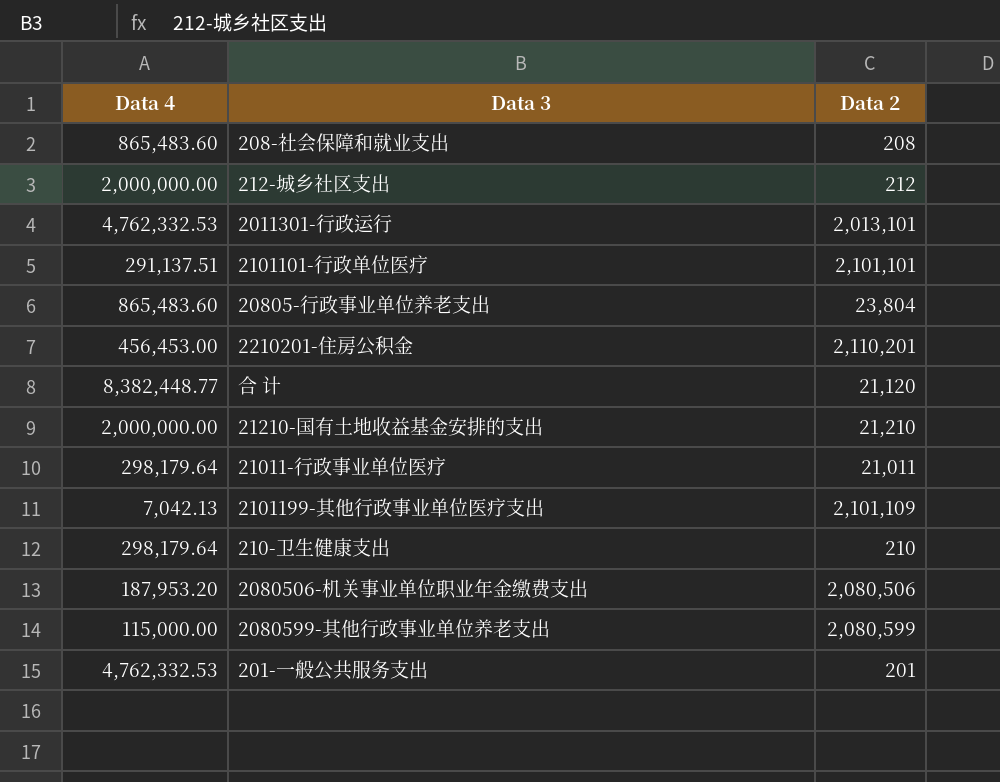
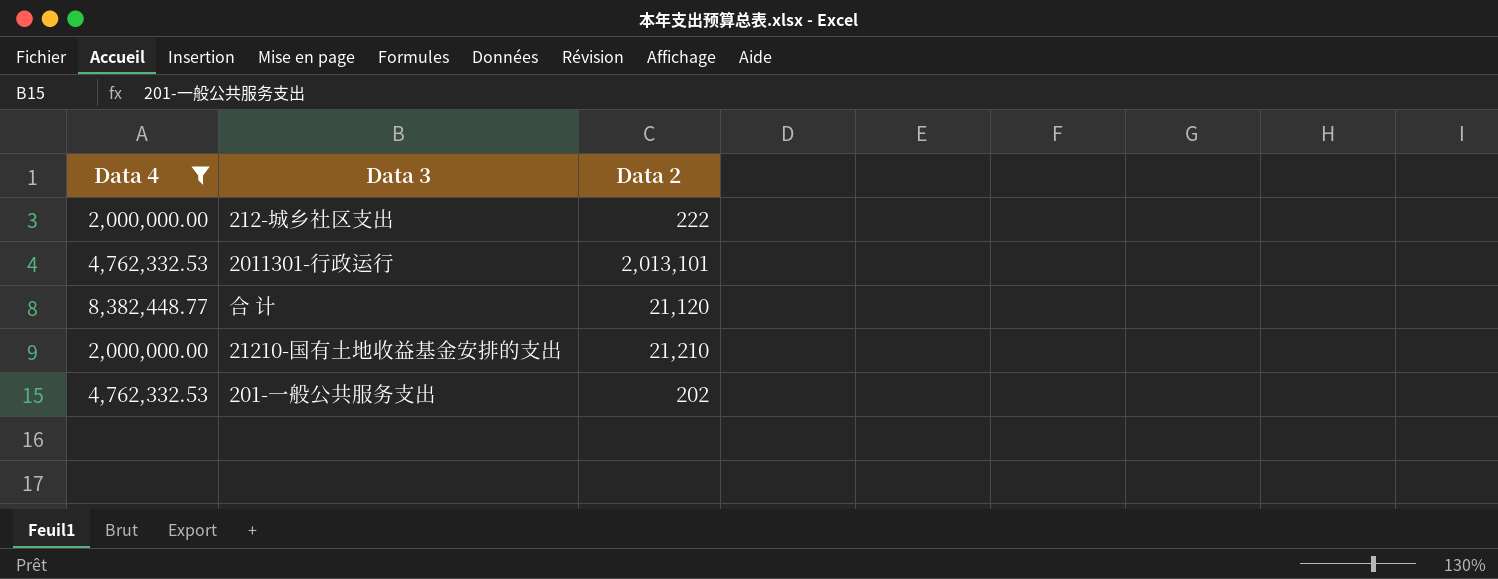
filter: none -> Data 4 >= 2,000,000.00
212-城乡社区支出 | Data 2: 212 -> 222
201-一般公共服务支出 | Data 2: 201 -> 202

